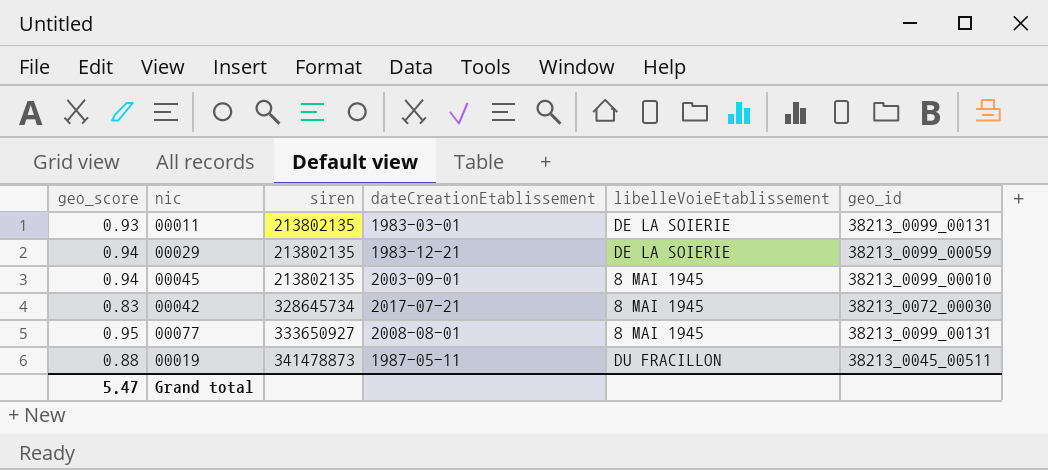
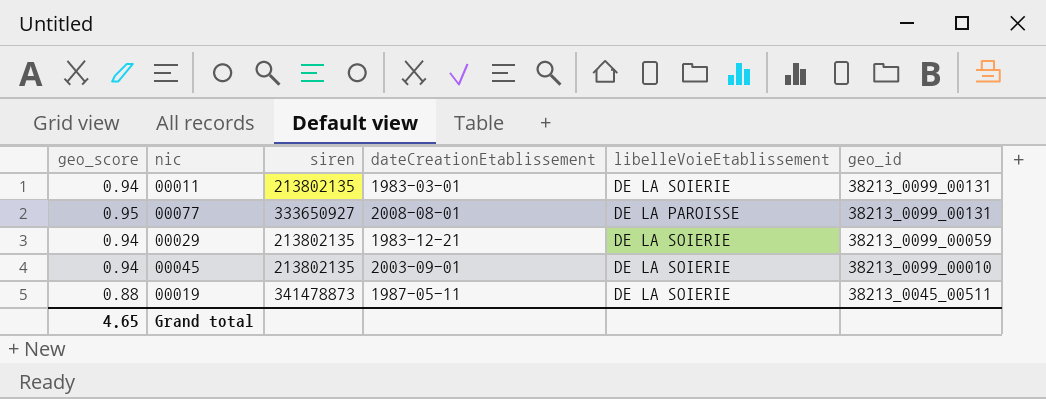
row order: siren ascending -> geo_id descending
row 00042: 0.83 | 328645734 | 2017-07-21 | 8 MAI 1945 | 38213_0072_00030 -> none
00011 | geo_score: 0.93 -> 0.94
00077 | libelleVoieEtablissement: 8 MAI 1945 -> DE LA PAROISSE
00045 | libelleVoieEtablissement: 8 MAI 1945 -> DE LA SOIERIE
00019 | libelleVoieEtablissement: DU FRACILLON -> DE LA SOIERIE
Grand total | geo_score: 5.47 -> 4.65

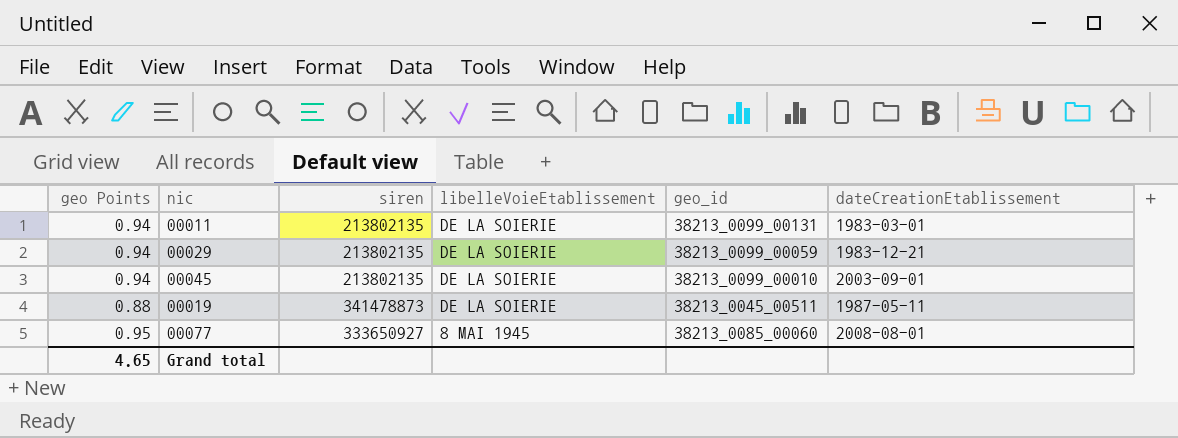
row order: geo_id descending -> libelleVoieEtablissement descending
column name: geo_score -> geo Points
column dateCreationEtablissement | position: 4 -> 6
00077 | libelleVoieEtablissement: DE LA PAROISSE -> 8 MAI 1945
00077 | geo_id: 38213_0099_00131 -> 38213_0085_00060

